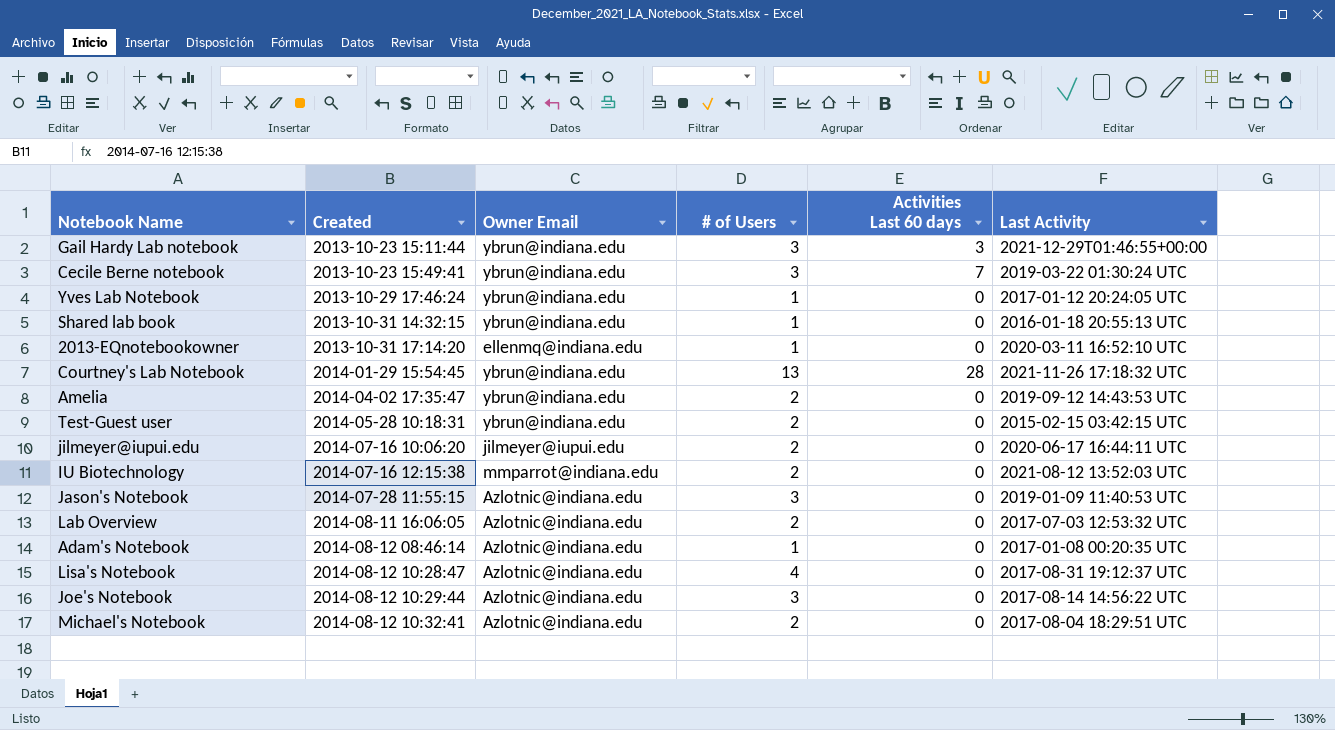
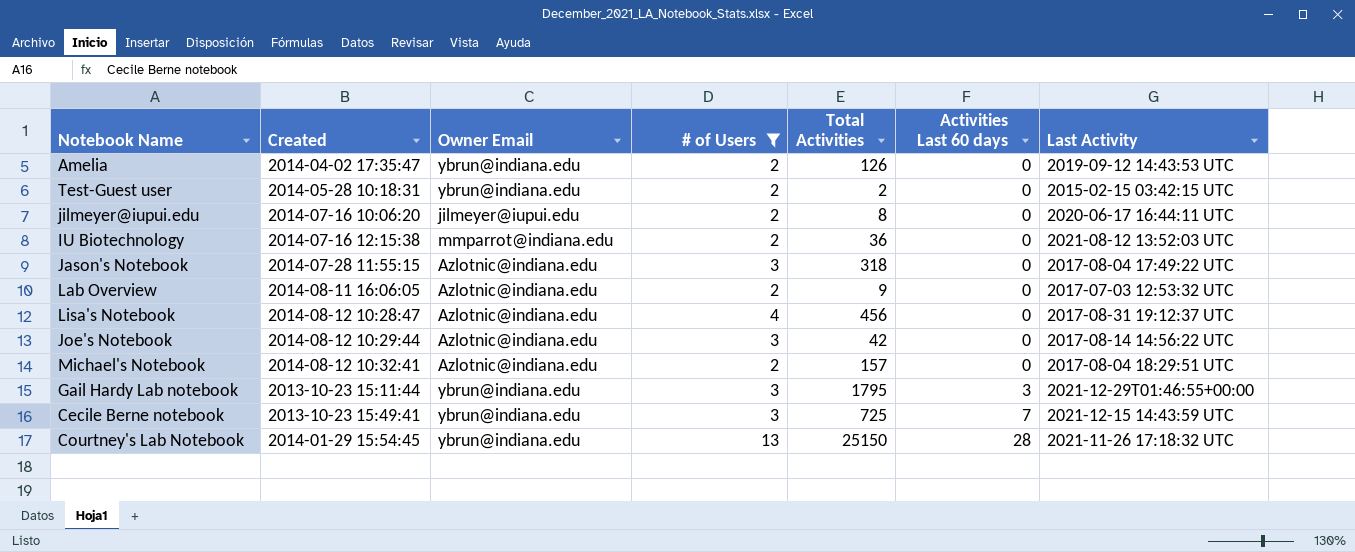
filter: none -> # of Users != 1
row order: Created ascending -> Activities Last 60 days ascending
column Total Activities | position: none -> 5
Jason's Notebook | Last Activity: 2019-01-09 11:40:53 UTC -> 2017-08-04 17:49:22 UTC
Cecile Berne notebook | Last Activity: 2019-03-22 01:30:24 UTC -> 2021-12-15 14:43:59 UTC

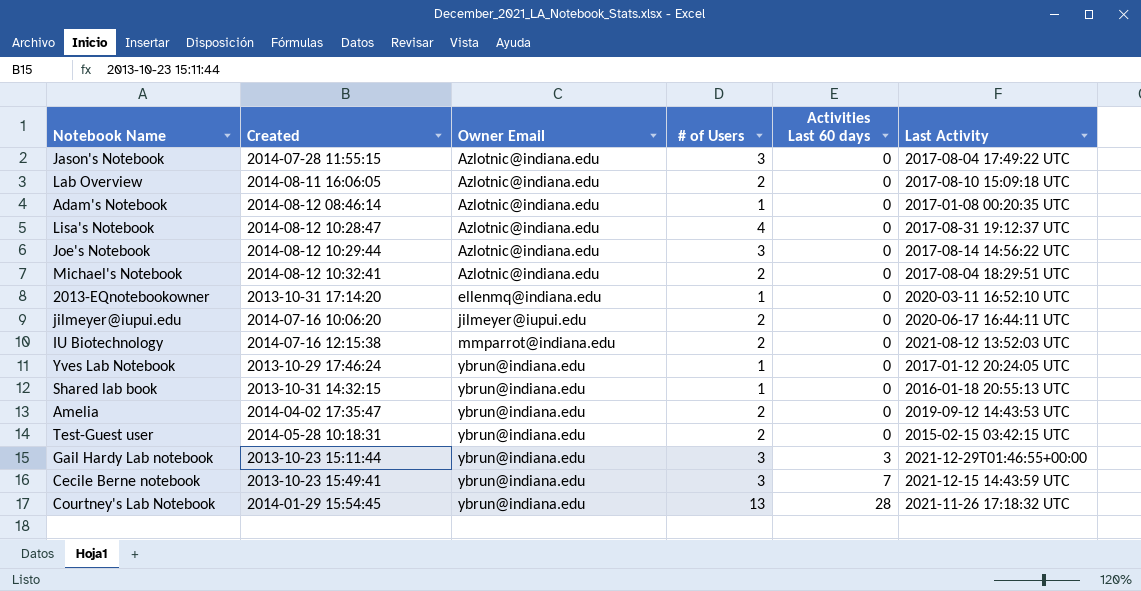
filter: # of Users != 1 -> none
row order: Activities Last 60 days ascending -> Owner Email ascending
column Total Activities | position: 5 -> none
Lab Overview | Last Activity: 2017-07-03 12:53:32 UTC -> 2017-08-10 15:09:18 UTC

